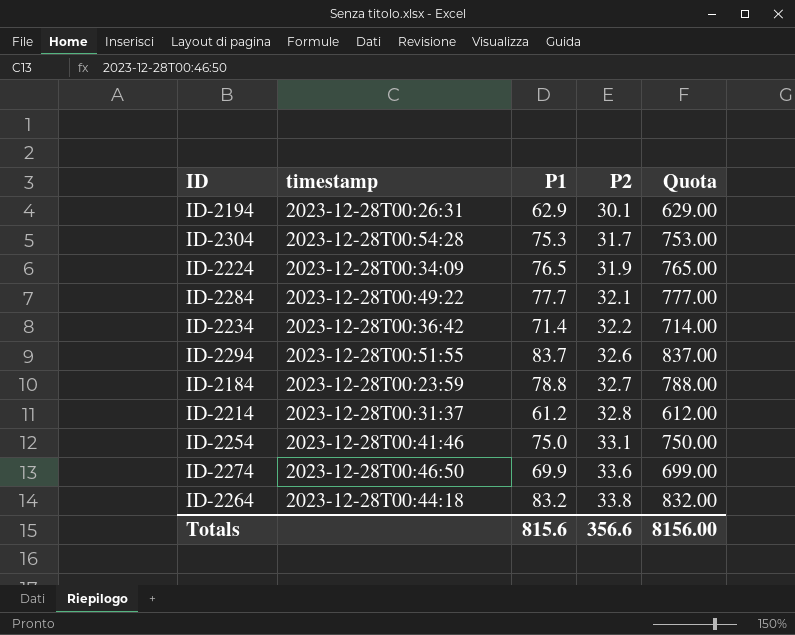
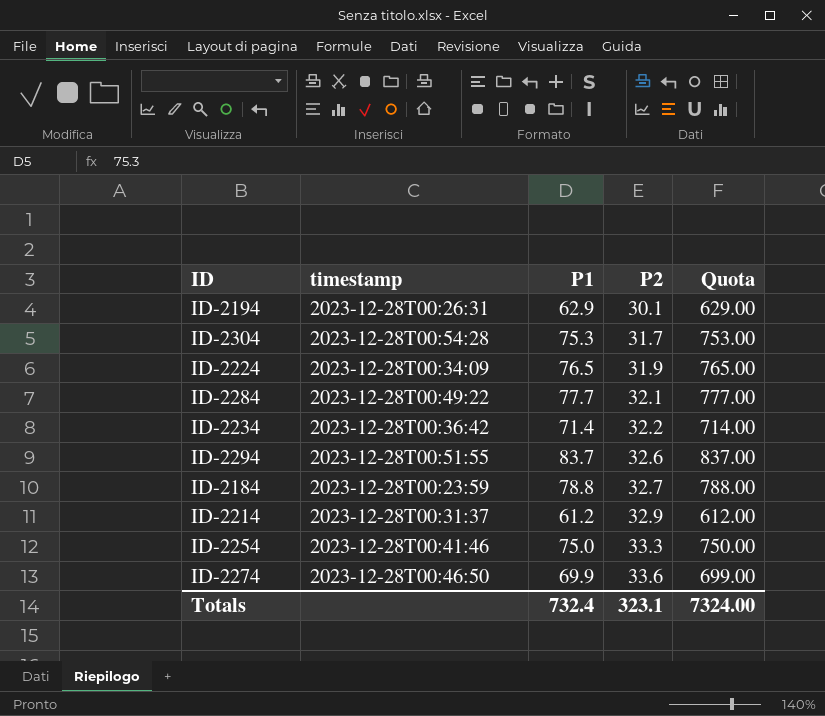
row ID-2264: 2023-12-28T00:44:18 | 83.2 | 33.8 | 832.00 -> none
ID-2214 | P2: 32.8 -> 32.9
ID-2254 | P2: 33.1 -> 33.3
Totals | P1: 815.6 -> 732.4
Totals | P2: 356.6 -> 323.1
Totals | Quota: 8156.00 -> 7324.00

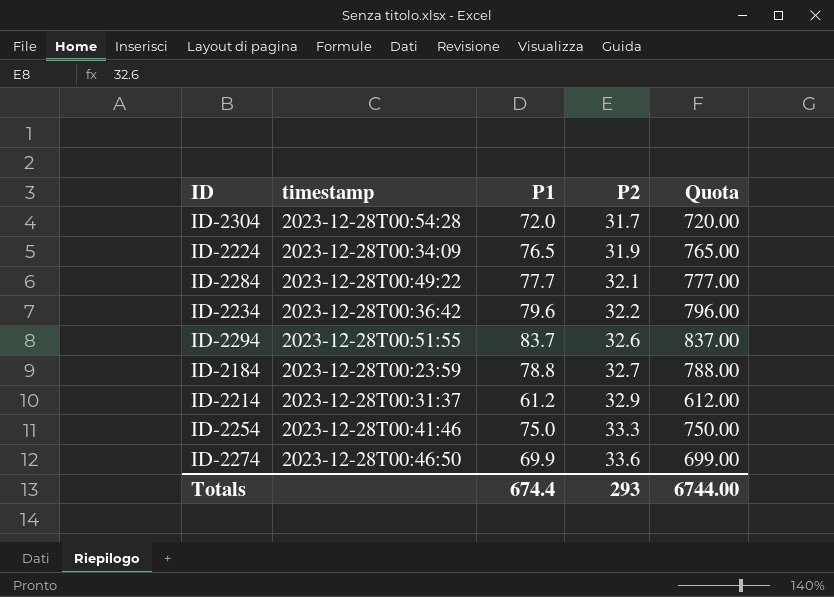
row ID-2194: 2023-12-28T00:26:31 | 62.9 | 30.1 | 629.00 -> none
ID-2304 | P1: 75.3 -> 72.0
ID-2304 | Quota: 753.00 -> 720.00
ID-2234 | P1: 71.4 -> 79.6
ID-2234 | Quota: 714.00 -> 796.00
Totals | P1: 732.4 -> 674.4
Totals | P2: 323.1 -> 293
Totals | Quota: 7324.00 -> 6744.00

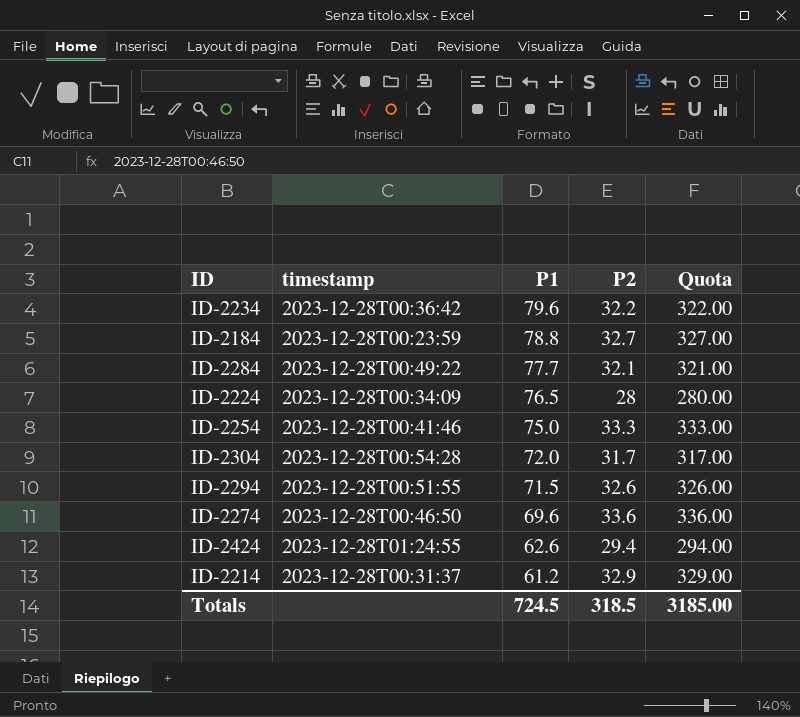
row order: P2 ascending -> P1 descending
column Quota | formula: [P1] * 10 -> [P2] * 10
ID-2224 | P2: 31.9 -> 28
ID-2294 | P1: 83.7 -> 71.5
ID-2274 | P1: 69.9 -> 69.6
row ID-2424: none -> 2023-12-28T01:24:55 | 62.6 | 29.4 | 294.00
Totals | P1: 674.4 -> 724.5
Totals | P2: 293 -> 318.5
Totals | Quota: 6744.00 -> 3185.00

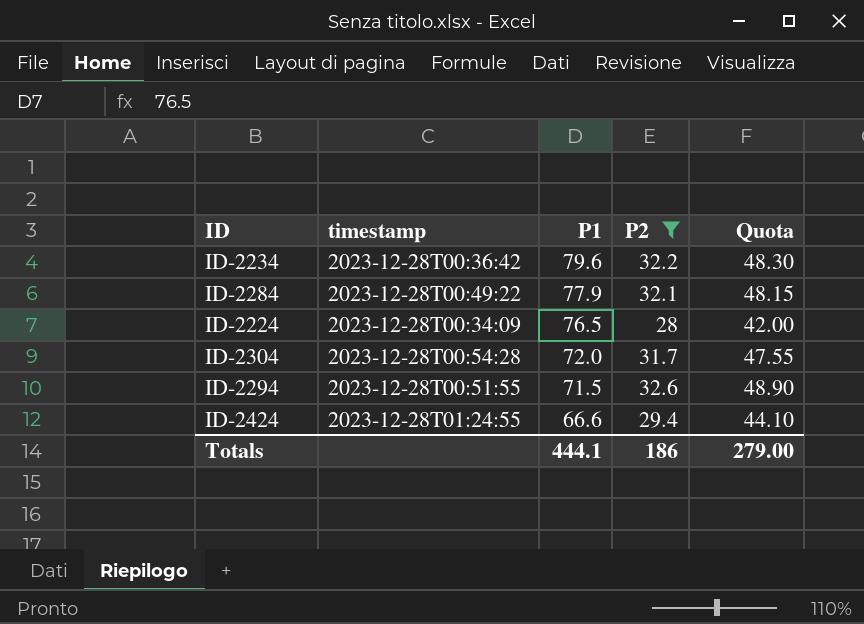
filter: none -> P2 <= 32.6
column Quota | formula: [P2] * 10 -> [P2] * 1.5
ID-2284 | P1: 77.7 -> 77.9
ID-2424 | P1: 62.6 -> 66.6
Totals | P1: 724.5 -> 444.1
Totals | P2: 318.5 -> 186
Totals | Quota: 3185.00 -> 279.00

